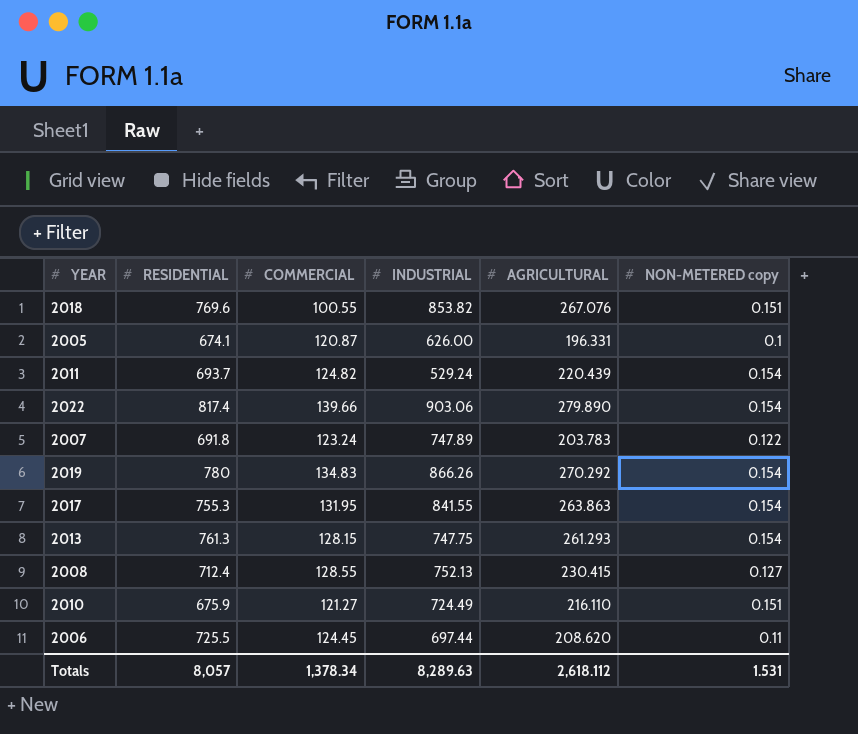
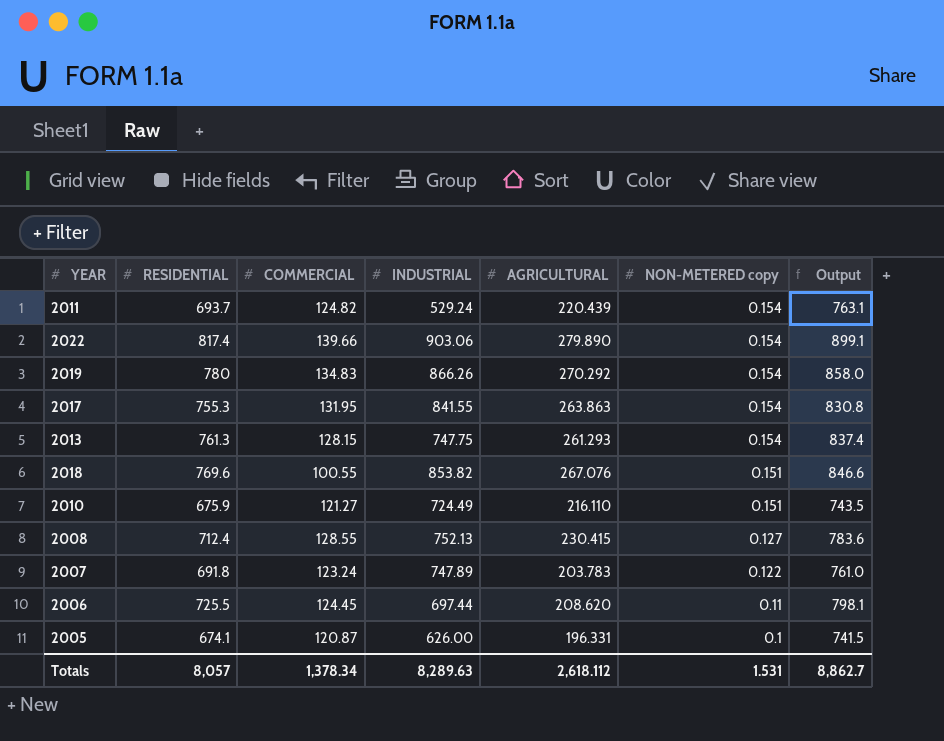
row order: none -> NON-METERED copy descending
column Output | formula: none -> [RESIDENTIAL] * 1.1

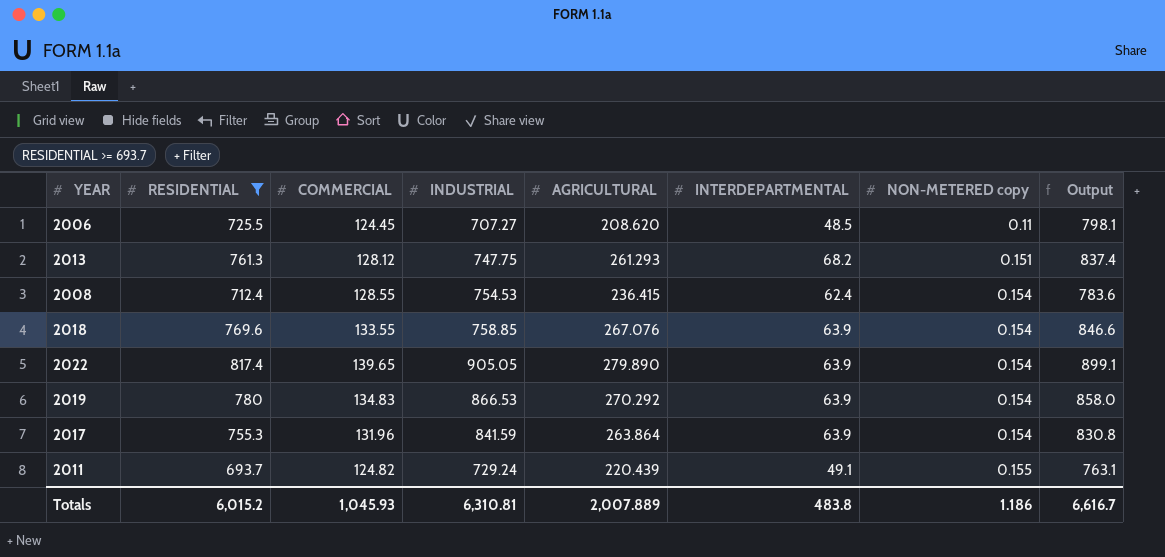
filter: none -> RESIDENTIAL >= 693.7
row order: NON-METERED copy descending -> NON-METERED copy ascending
column INTERDEPARTMENTAL | position: none -> 6
2006 | INDUSTRIAL: 697.44 -> 707.27
2013 | COMMERCIAL: 128.15 -> 128.12
2013 | NON-METERED copy: 0.154 -> 0.151
2008 | INDUSTRIAL: 752.13 -> 754.53
2008 | AGRICULTURAL: 230.415 -> 236.415
2008 | NON-METERED copy: 0.127 -> 0.154
2018 | COMMERCIAL: 100.55 -> 133.55
2018 | INDUSTRIAL: 853.82 -> 758.85
2018 | NON-METERED copy: 0.151 -> 0.154
2022 | COMMERCIAL: 139.66 -> 139.65
2022 | INDUSTRIAL: 903.06 -> 905.05
2019 | INDUSTRIAL: 866.26 -> 866.53
2017 | COMMERCIAL: 131.95 -> 131.96
2017 | INDUSTRIAL: 841.55 -> 841.59
2017 | AGRICULTURAL: 263.863 -> 263.864
2011 | INDUSTRIAL: 529.24 -> 729.24
2011 | NON-METERED copy: 0.154 -> 0.155
Totals | RESIDENTIAL: 8,057 -> 6,015.2
Totals | COMMERCIAL: 1,378.34 -> 1,045.93
Totals | INDUSTRIAL: 8,289.63 -> 6,310.81
Totals | AGRICULTURAL: 2,618.112 -> 2,007.889
Totals | NON-METERED copy: 1.531 -> 1.186
Totals | Output: 8,862.7 -> 6,616.7

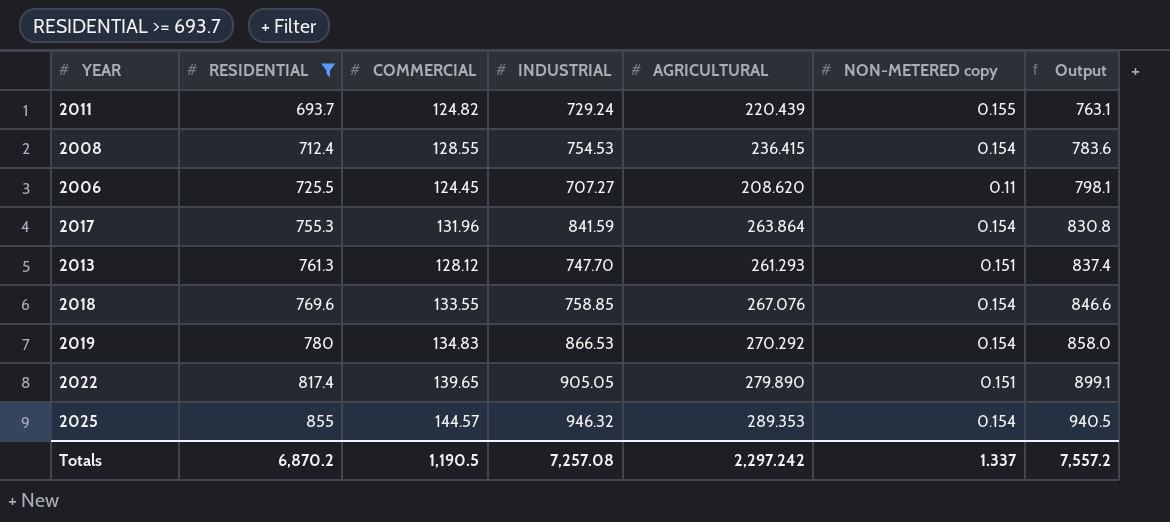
row order: NON-METERED copy ascending -> RESIDENTIAL ascending
column INTERDEPARTMENTAL | position: 6 -> none
2013 | INDUSTRIAL: 747.75 -> 747.70
2022 | NON-METERED copy: 0.154 -> 0.151
row 2025: none -> 855 | 144.57 | 946.32 | 289.353 | 0.154 | 940.5
Totals | RESIDENTIAL: 6,015.2 -> 6,870.2
Totals | COMMERCIAL: 1,045.93 -> 1,190.5
Totals | INDUSTRIAL: 6,310.81 -> 7,257.08
Totals | AGRICULTURAL: 2,007.889 -> 2,297.242
Totals | NON-METERED copy: 1.186 -> 1.337
Totals | Output: 6,616.7 -> 7,557.2

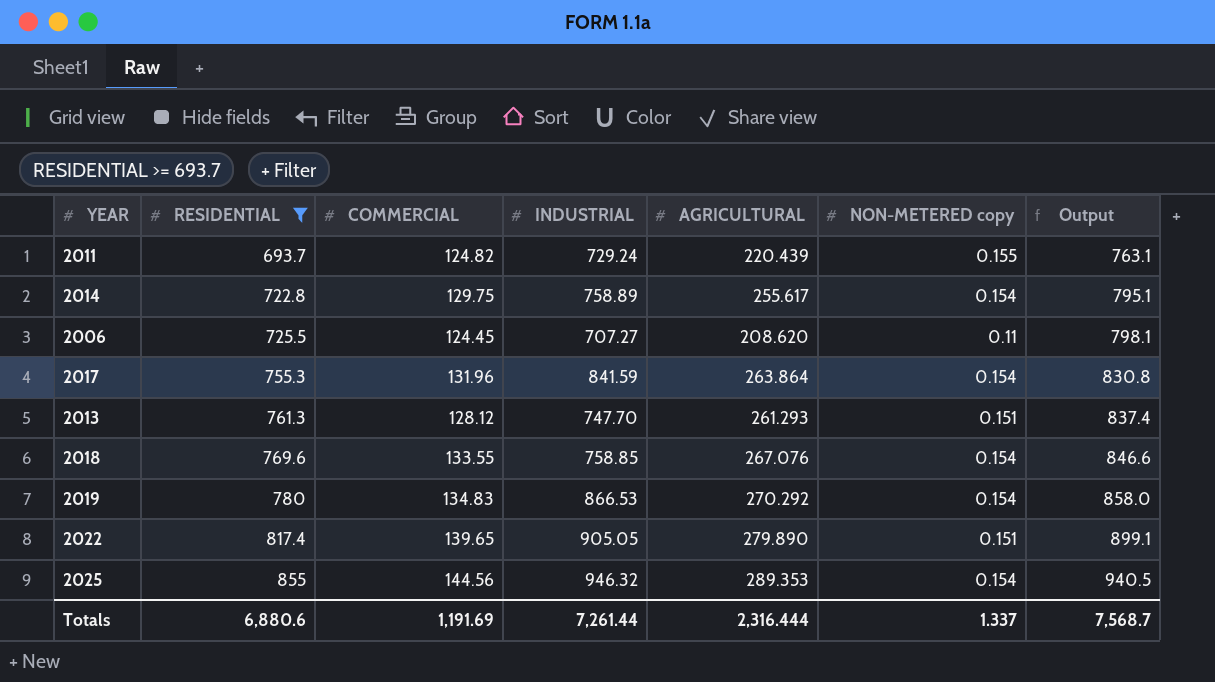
row 2008: 712.4 | 128.55 | 754.53 | 236.415 | 0.154 | 783.6 -> none
row 2014: none -> 722.8 | 129.75 | 758.89 | 255.617 | 0.154 | 795.1
2025 | COMMERCIAL: 144.57 -> 144.56
Totals | RESIDENTIAL: 6,870.2 -> 6,880.6
Totals | COMMERCIAL: 1,190.5 -> 1,191.69
Totals | INDUSTRIAL: 7,257.08 -> 7,261.44
Totals | AGRICULTURAL: 2,297.242 -> 2,316.444
Totals | Output: 7,557.2 -> 7,568.7

